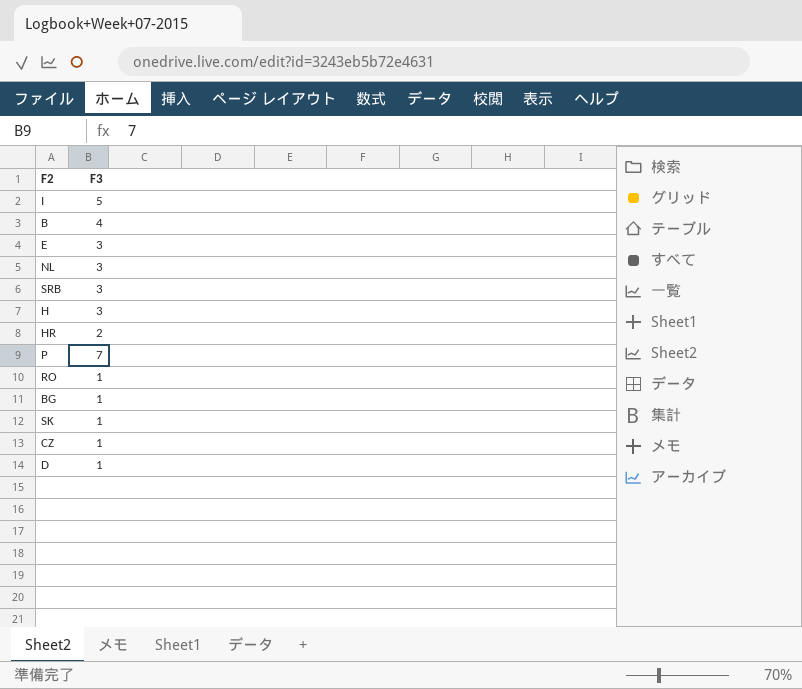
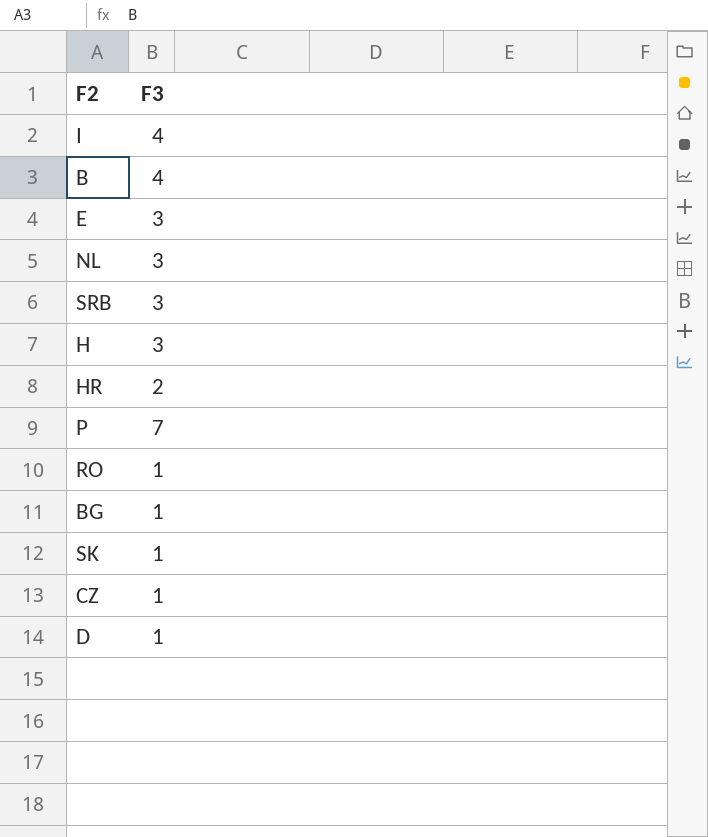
I | F3: 5 -> 4

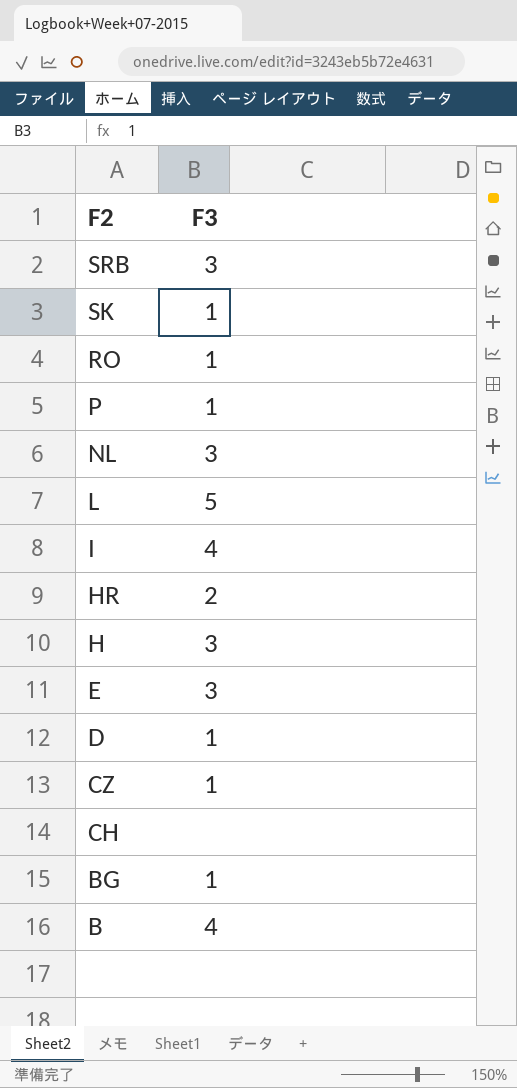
row order: none -> F2 descending
P | F3: 7 -> 1
row L: none -> 5
row CH: none -> none

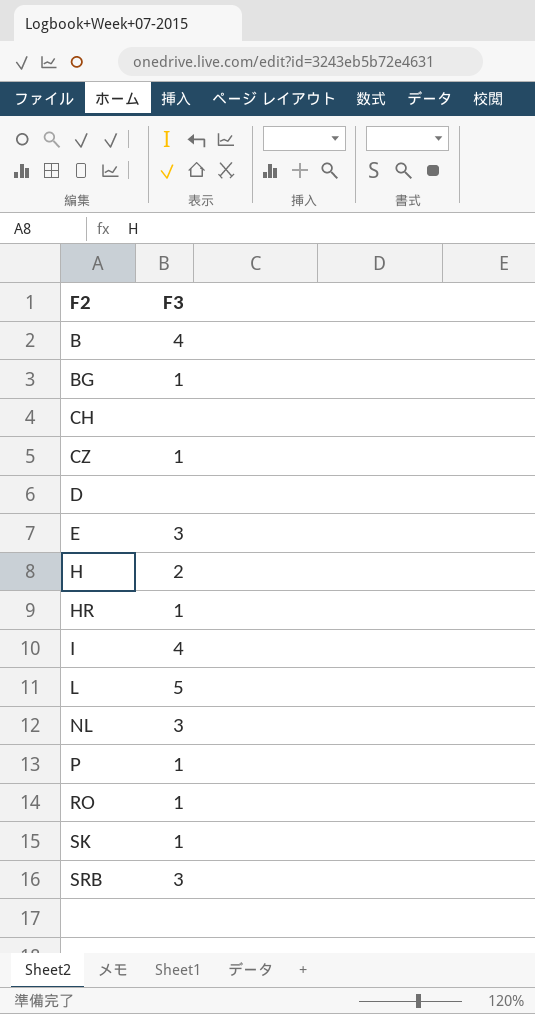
row order: F2 descending -> F2 ascending
D | F3: 1 -> none
H | F3: 3 -> 2
HR | F3: 2 -> 1

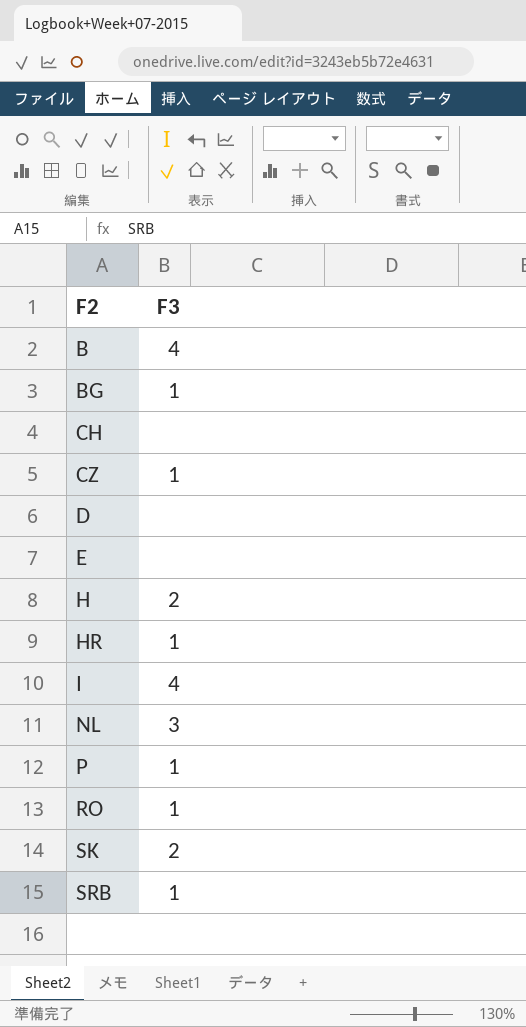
row L: 5 -> none
E | F3: 3 -> none
SK | F3: 1 -> 2
SRB | F3: 3 -> 1

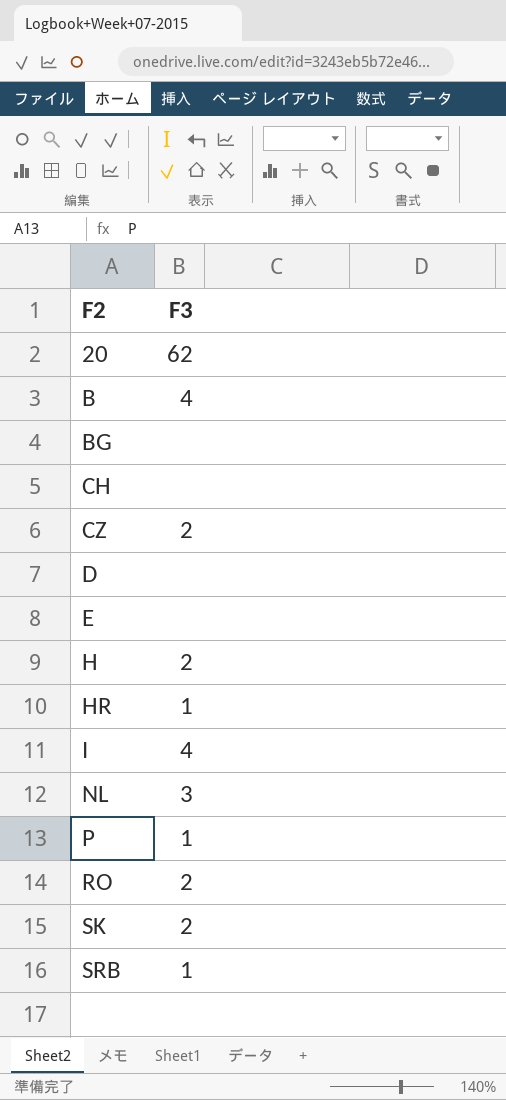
row 20: none -> 62
BG | F3: 1 -> none
CZ | F3: 1 -> 2
RO | F3: 1 -> 2

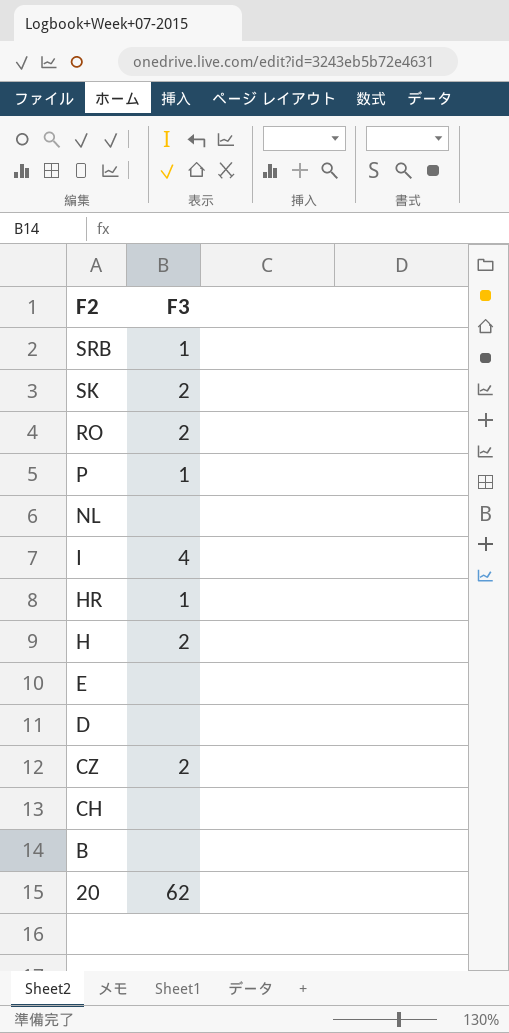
row order: F2 ascending -> F2 descending
row BG: none -> none
NL | F3: 3 -> none
B | F3: 4 -> none

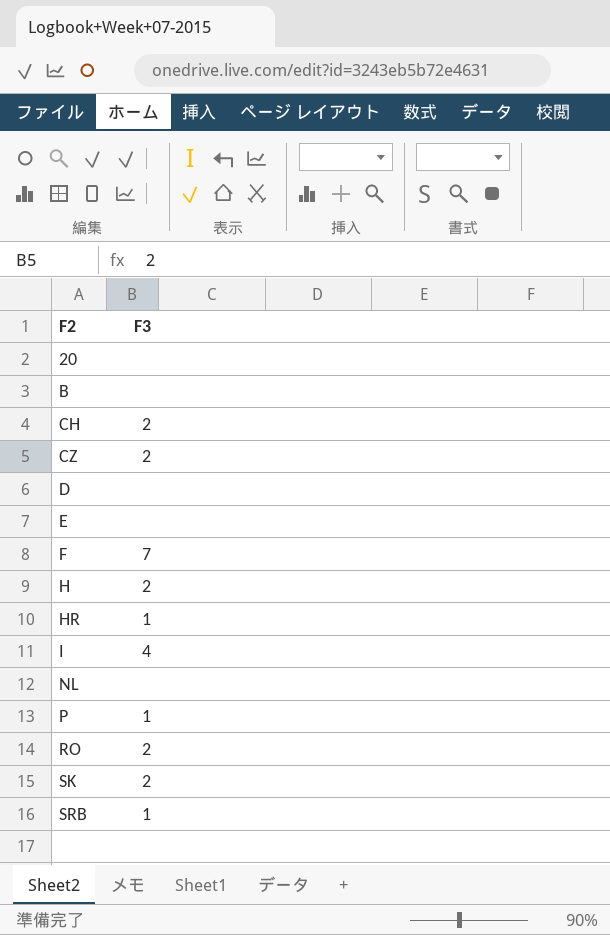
row order: F2 descending -> F2 ascending
20 | F3: 62 -> none
CH | F3: none -> 2
row F: none -> 7

